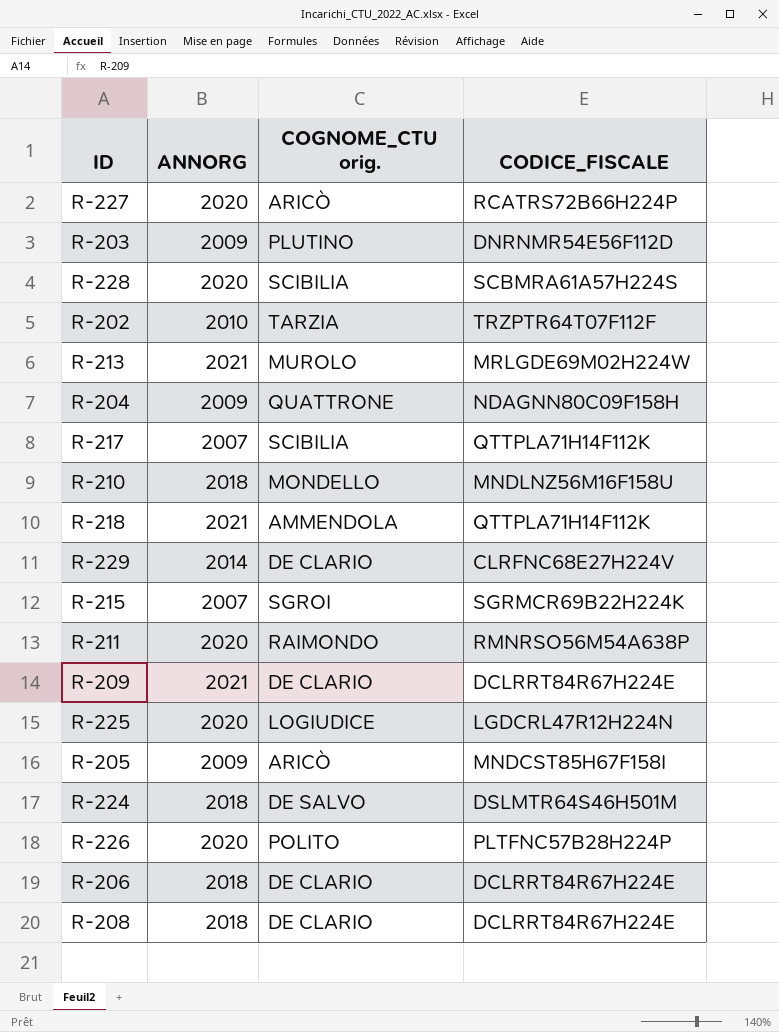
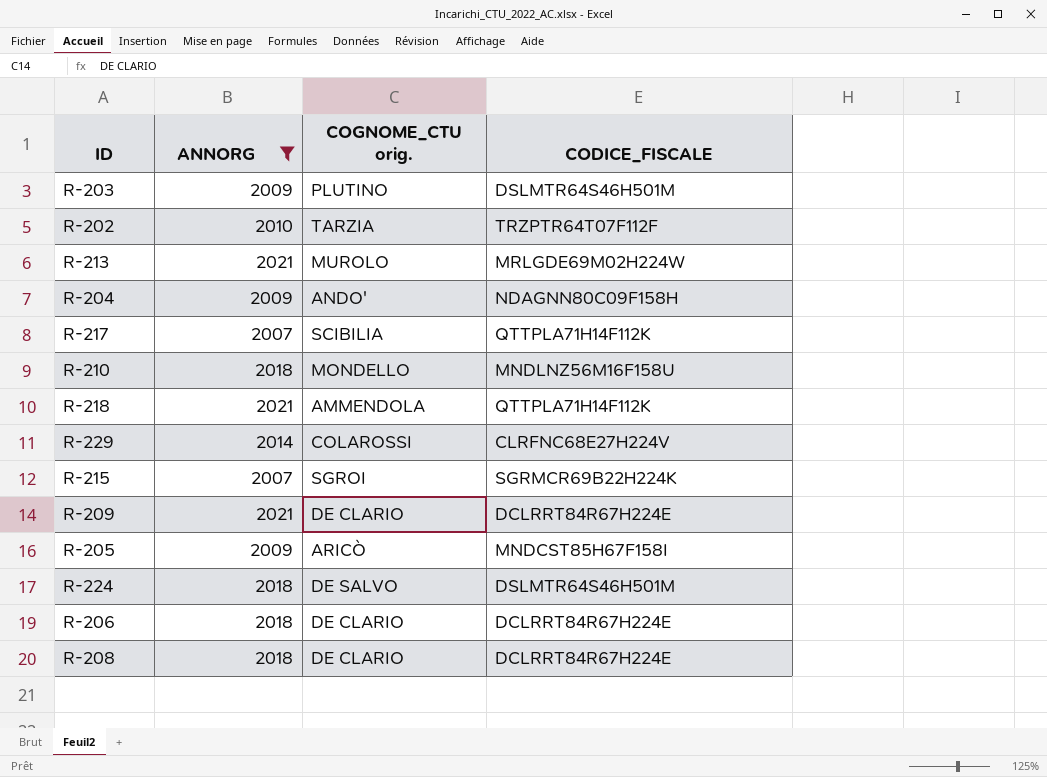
filter: none -> ANNORG != 2020
R-203 | CODICE_FISCALE: DNRNMR54E56F112D -> DSLMTR64S46H501M
R-204 | COGNOME_CTU orig.: QUATTRONE -> ANDO'
R-229 | COGNOME_CTU orig.: DE CLARIO -> COLAROSSI

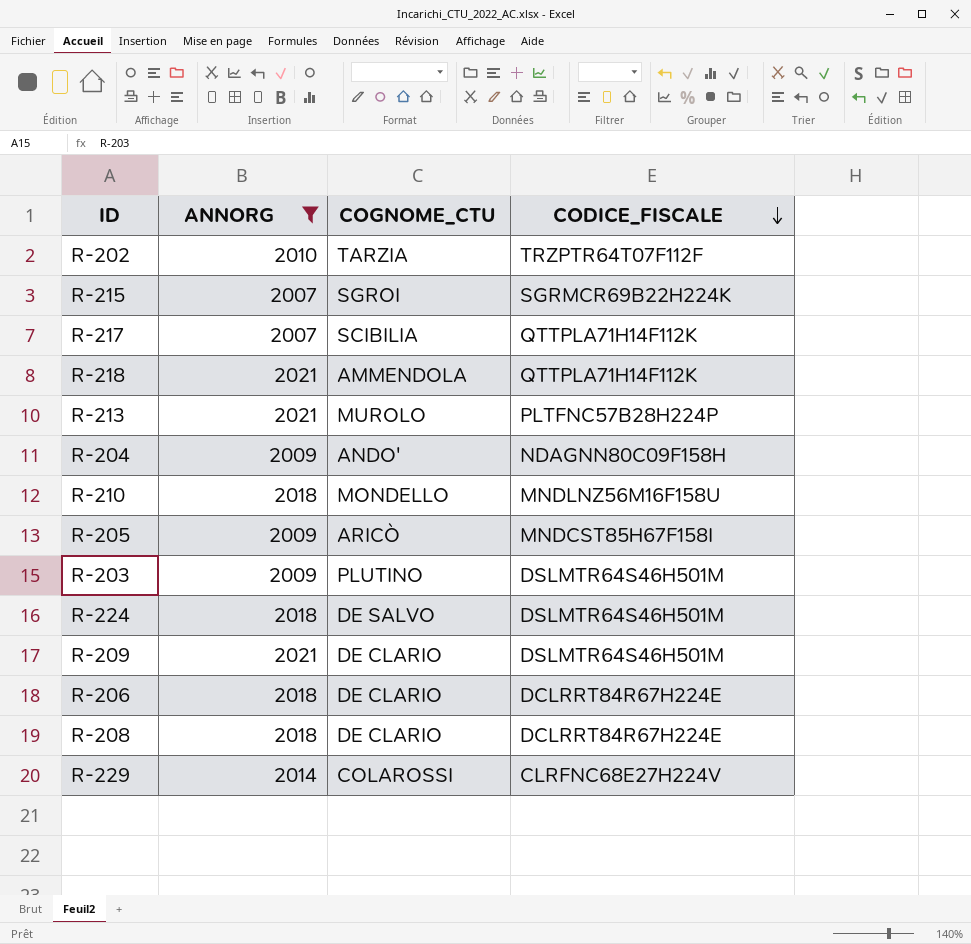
row order: none -> CODICE_FISCALE descending
column name: COGNOME_CTU orig. -> COGNOME_CTU
R-213 | CODICE_FISCALE: MRLGDE69M02H224W -> PLTFNC57B28H224P
R-209 | CODICE_FISCALE: DCLRRT84R67H224E -> DSLMTR64S46H501M

